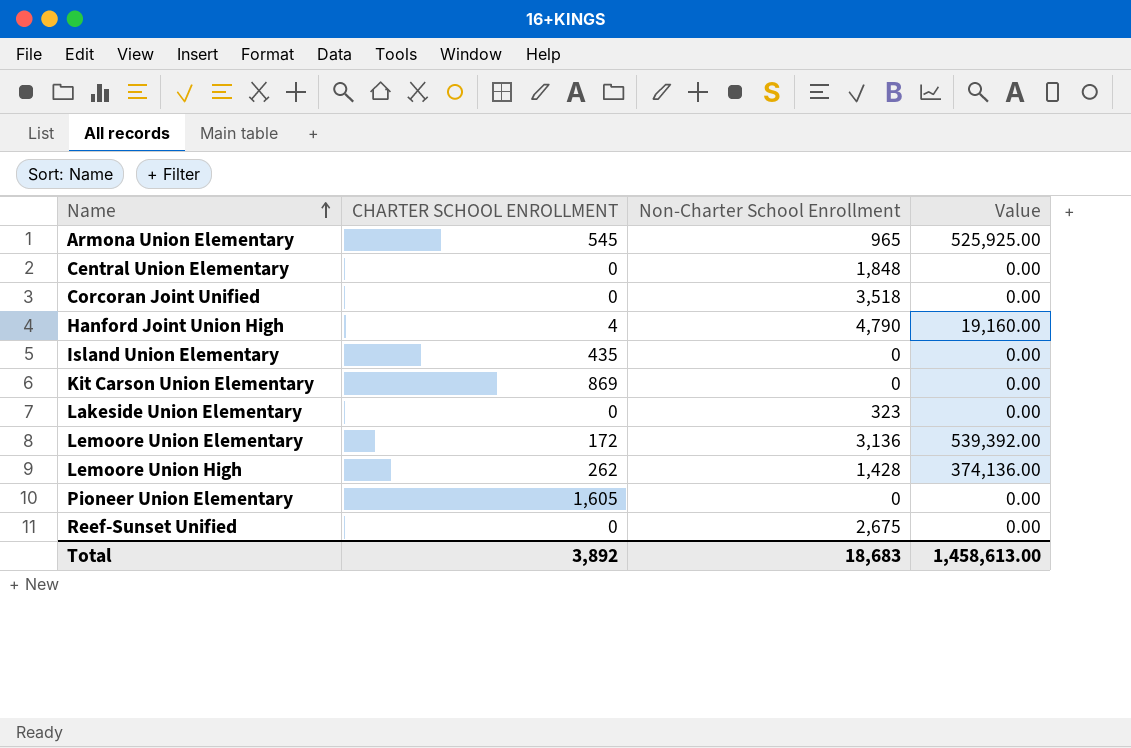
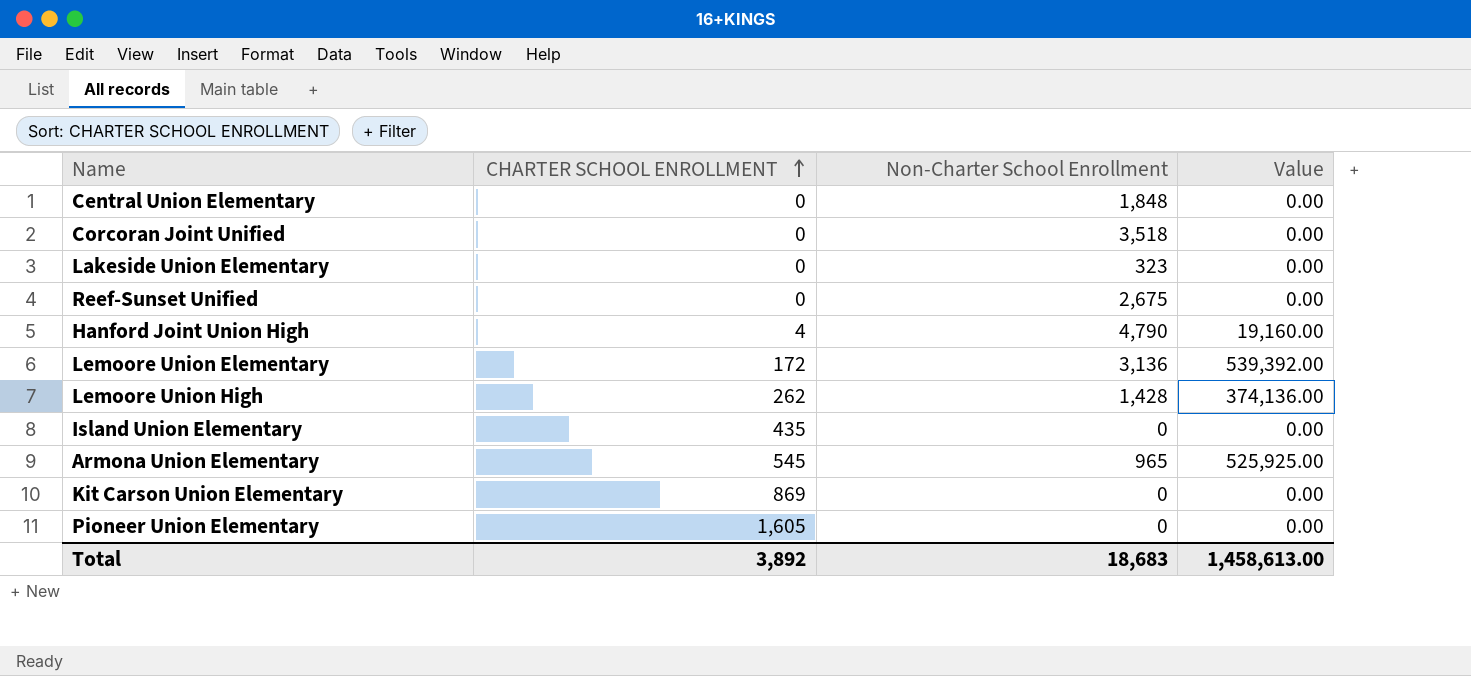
row order: Name ascending -> CHARTER SCHOOL ENROLLMENT ascending

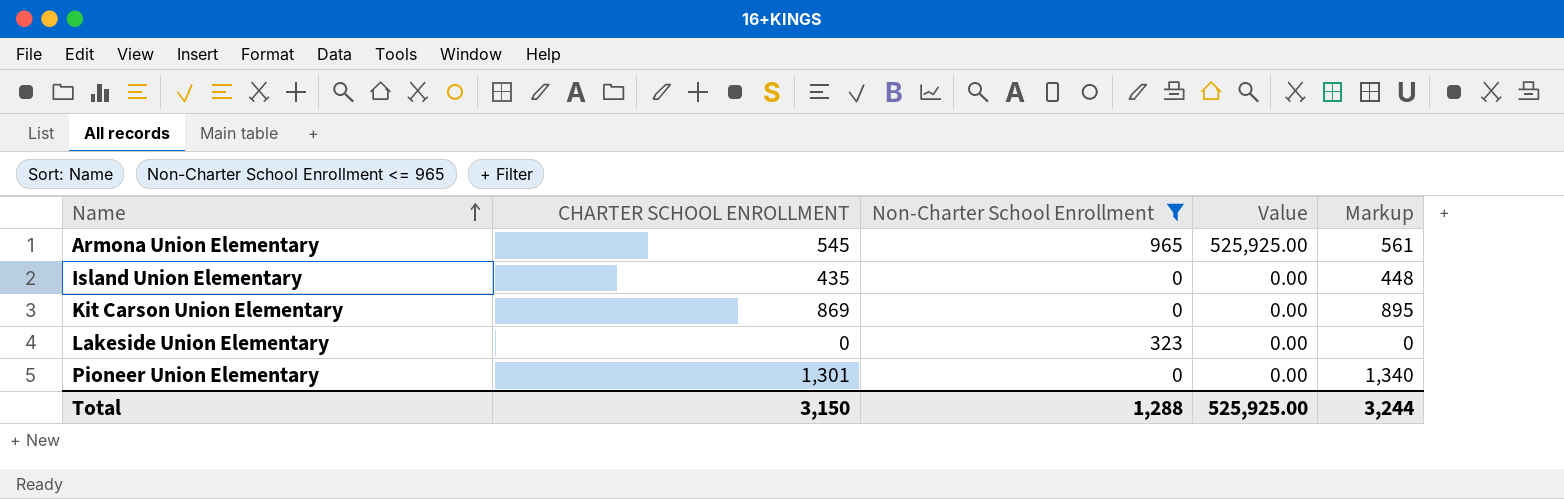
filter: none -> Non-Charter School Enrollment <= 965
row order: CHARTER SCHOOL ENROLLMENT ascending -> Name ascending
column Markup | formula: none -> [CHARTER SCHOOL ENROLLMENT] * 1.03
Pioneer Union Elementary | CHARTER SCHOOL ENROLLMENT: 1,605 -> 1,301
Total | CHARTER SCHOOL ENROLLMENT: 3,892 -> 3,150
Total | Non-Charter School Enrollment: 18,683 -> 1,288
Total | Value: 1,458,613.00 -> 525,925.00

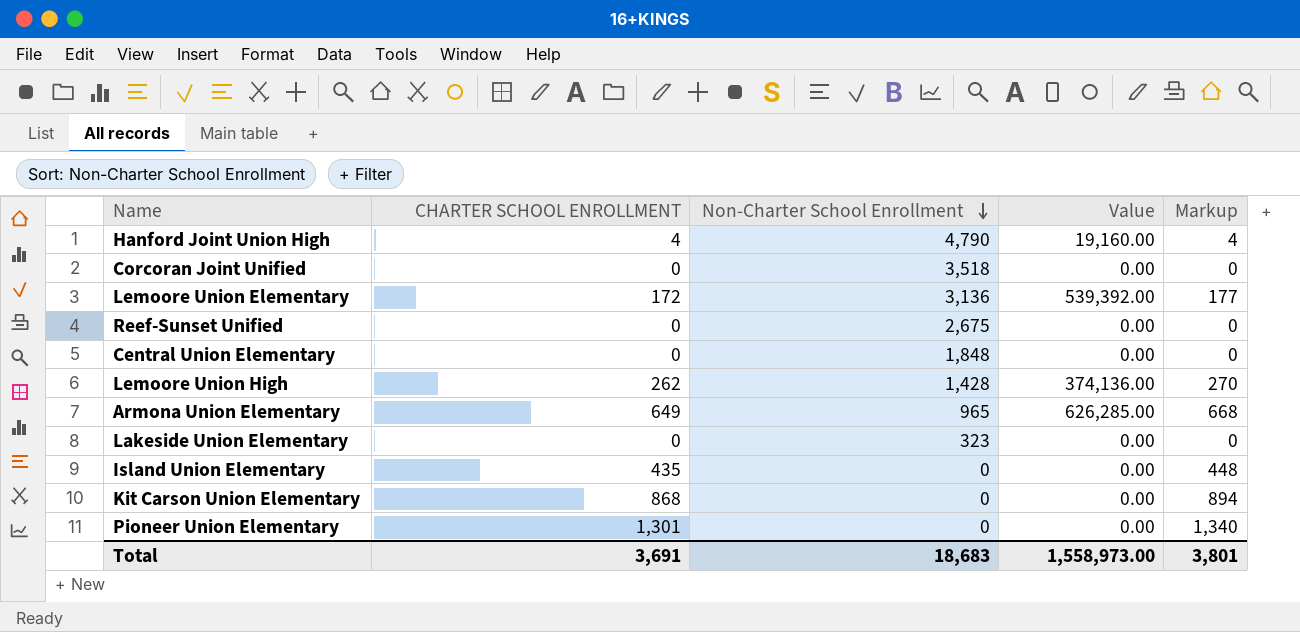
filter: Non-Charter School Enrollment <= 965 -> none
row order: Name ascending -> Non-Charter School Enrollment descending
Armona Union Elementary | CHARTER SCHOOL ENROLLMENT: 545 -> 649
Armona Union Elementary | Value: 525,925.00 -> 626,285.00
Armona Union Elementary | Markup: 561 -> 668
Kit Carson Union Elementary | CHARTER SCHOOL ENROLLMENT: 869 -> 868
Kit Carson Union Elementary | Markup: 895 -> 894
Total | CHARTER SCHOOL ENROLLMENT: 3,150 -> 3,691
Total | Non-Charter School Enrollment: 1,288 -> 18,683
Total | Value: 525,925.00 -> 1,558,973.00
Total | Markup: 3,244 -> 3,801

